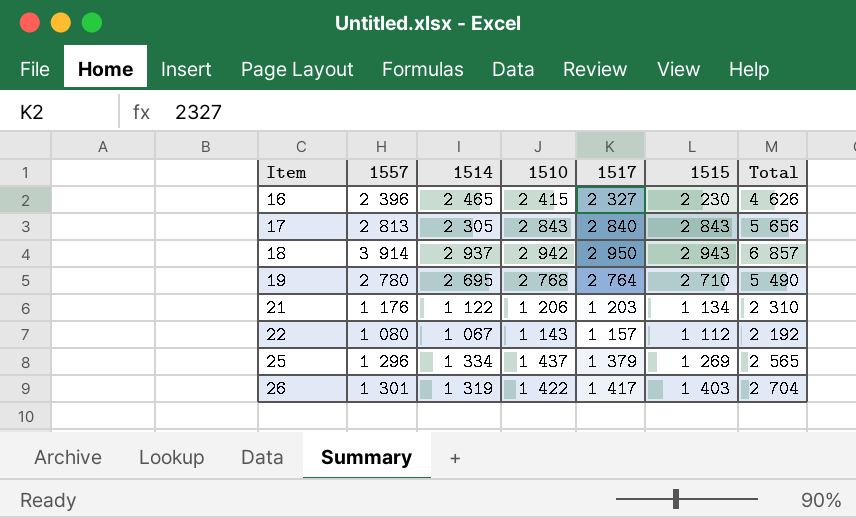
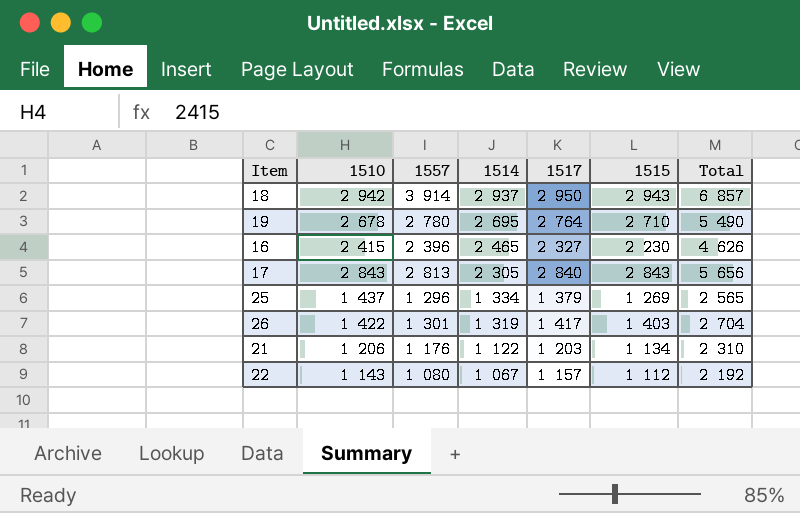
row order: Item ascending -> 1514 descending
column 1510 | position: 4 -> 2
19 | 1510: 2 768 -> 2 678

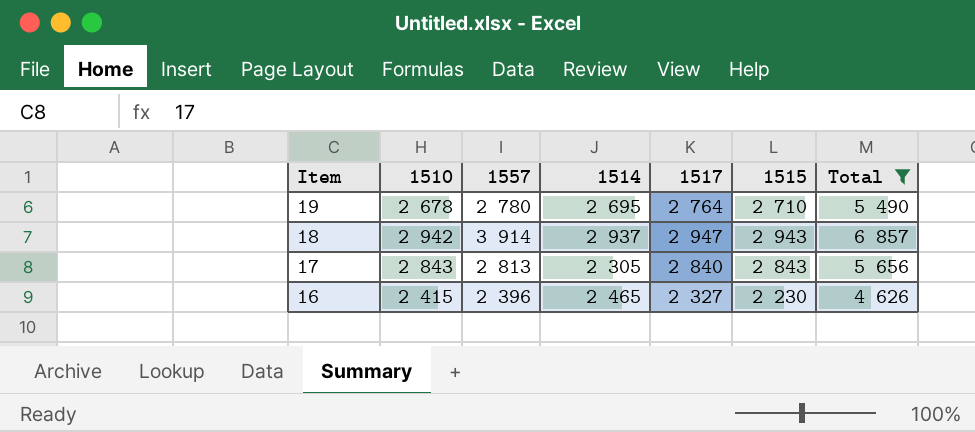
filter: none -> Total >= 4 626
row order: 1514 descending -> Item descending
18 | 1517: 2 950 -> 2 947

